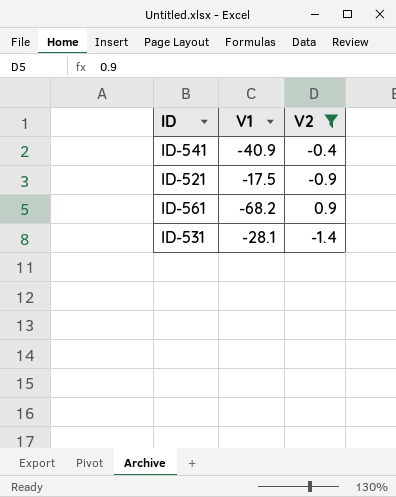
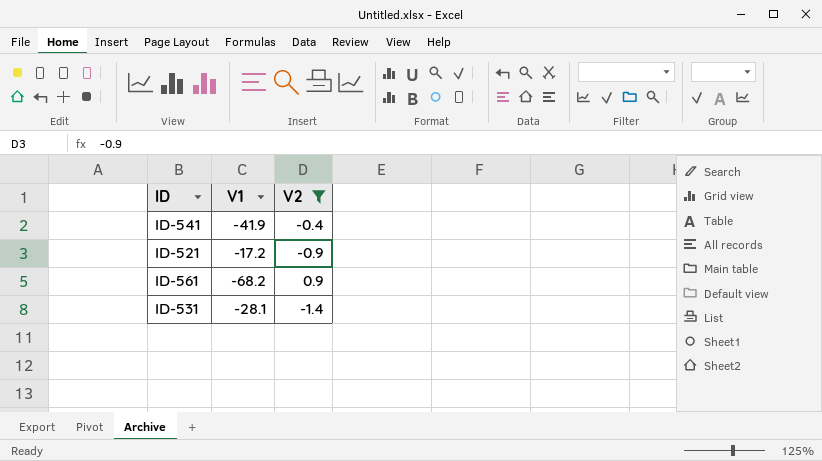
ID-541 | V1: -40.9 -> -41.9
ID-521 | V1: -17.5 -> -17.2

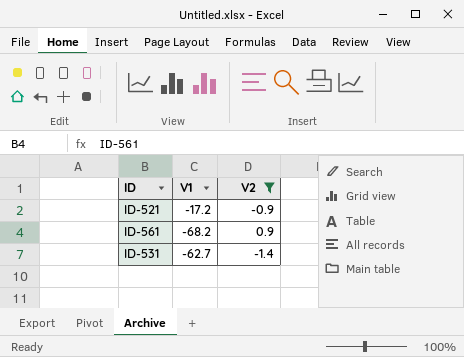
row ID-541: -41.9 | -0.4 -> none
ID-531 | V1: -28.1 -> -62.7

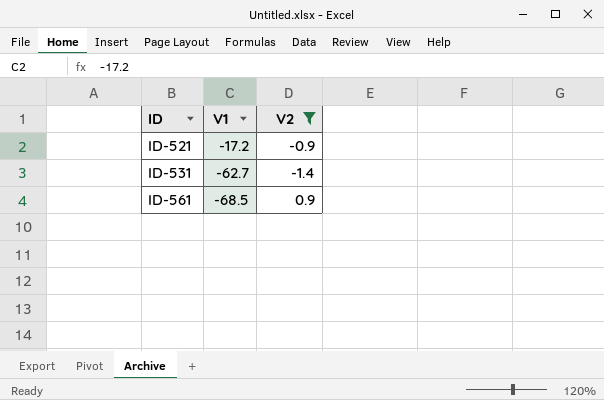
row order: none -> ID ascending
ID-561 | V1: -68.2 -> -68.5

